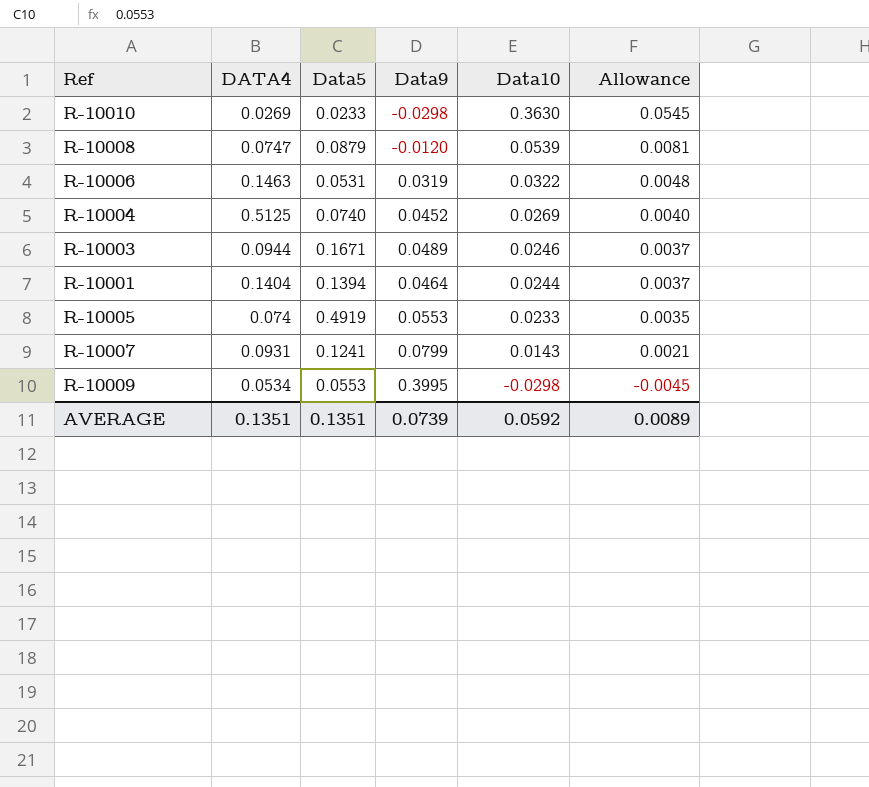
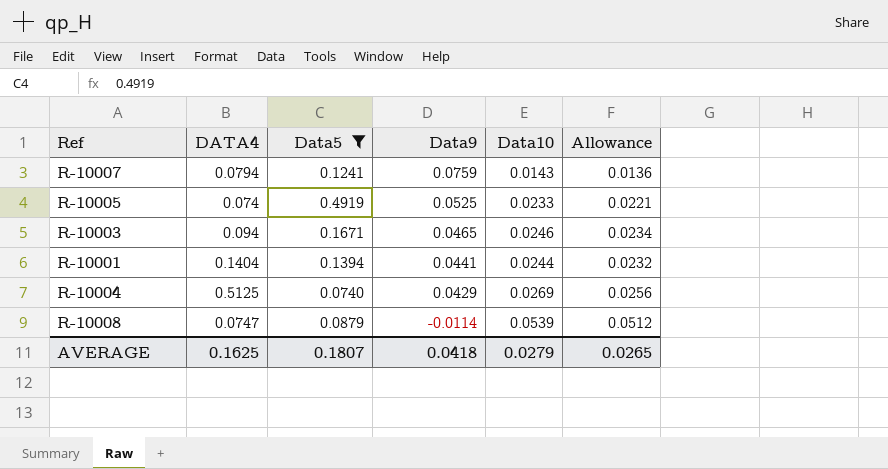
filter: none -> Data5 >= 0.0740
row order: Data10 descending -> Data9 descending
column Allowance | formula: [Data10] * 0.15 -> [Data10] * 0.95
R-10007 | DATA4: 0.0931 -> 0.0794
R-10007 | Data9: 0.0799 -> 0.0759
R-10005 | Data9: 0.0553 -> 0.0525
R-10003 | DATA4: 0.0944 -> 0.094
R-10003 | Data9: 0.0489 -> 0.0465
R-10001 | Data9: 0.0464 -> 0.0441
R-10004 | Data9: 0.0452 -> 0.0429
R-10008 | Data9: -0.0120 -> -0.0114
AVERAGE | DATA4: 0.1351 -> 0.1625
AVERAGE | Data5: 0.1351 -> 0.1807
AVERAGE | Data9: 0.0739 -> 0.0418
AVERAGE | Data10: 0.0592 -> 0.0279
AVERAGE | Allowance: 0.0089 -> 0.0265

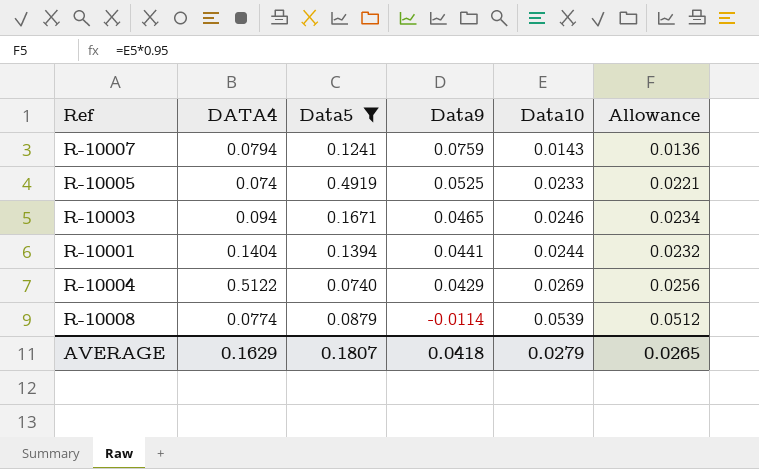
R-10004 | DATA4: 0.5125 -> 0.5122
R-10008 | DATA4: 0.0747 -> 0.0774
AVERAGE | DATA4: 0.1625 -> 0.1629

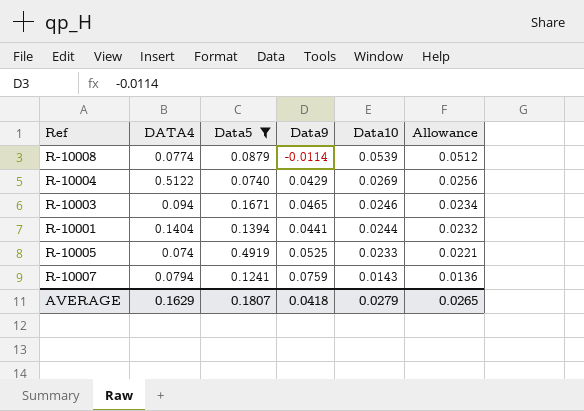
row order: Data9 descending -> Data10 descending

